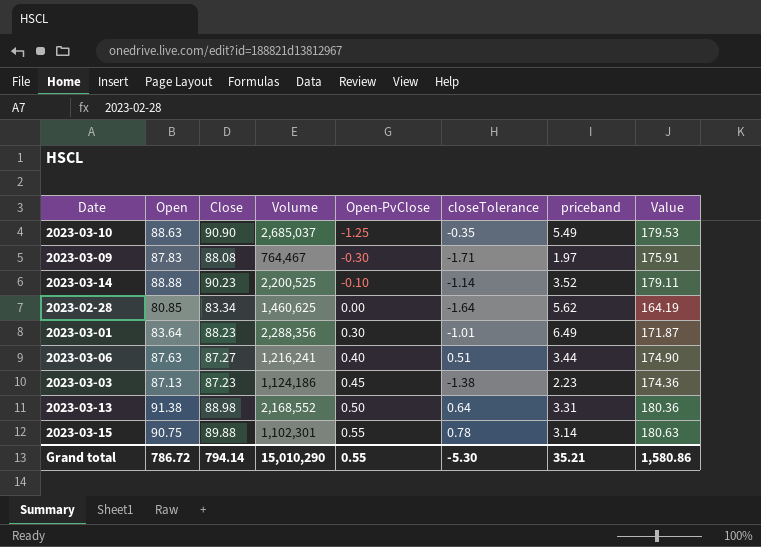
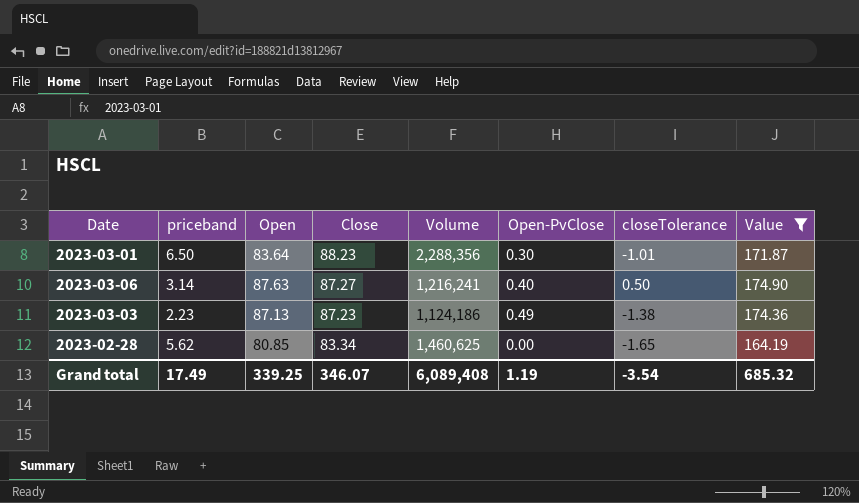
filter: none -> Value <= 174.90
row order: Open-PvClose ascending -> Close descending
column priceband | position: 7 -> 2
2023-03-01 | priceband: 6.49 -> 6.50
2023-03-06 | priceband: 3.44 -> 3.14
2023-03-06 | closeTolerance: 0.51 -> 0.50
2023-03-03 | Open-PvClose: 0.45 -> 0.49
2023-02-28 | closeTolerance: -1.64 -> -1.65
Grand total | priceband: 35.21 -> 17.49
Grand total | Open: 786.72 -> 339.25
Grand total | Close: 794.14 -> 346.07
Grand total | Volume: 15,010,290 -> 6,089,408
Grand total | Open-PvClose: 0.55 -> 1.19
Grand total | closeTolerance: -5.30 -> -3.54
Grand total | Value: 1,580.86 -> 685.32

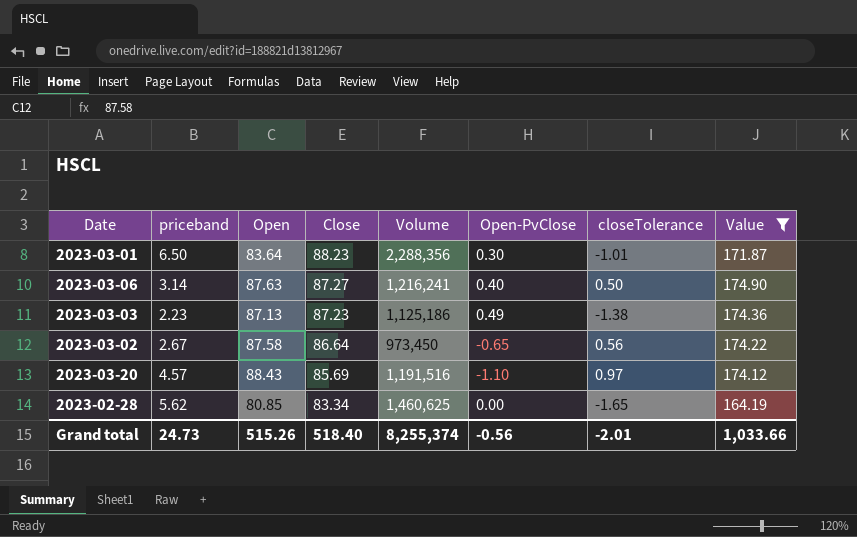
2023-03-03 | Volume: 1,124,186 -> 1,125,186
row 2023-03-02: none -> 2.67 | 87.58 | 86.64 | 973,450 | -0.65 | 0.56 | 174.22
row 2023-03-20: none -> 4.57 | 88.43 | 85.69 | 1,191,516 | -1.10 | 0.97 | 174.12
Grand total | priceband: 17.49 -> 24.73
Grand total | Open: 339.25 -> 515.26
Grand total | Close: 346.07 -> 518.40
Grand total | Volume: 6,089,408 -> 8,255,374
Grand total | Open-PvClose: 1.19 -> -0.56
Grand total | closeTolerance: -3.54 -> -2.01
Grand total | Value: 685.32 -> 1,033.66

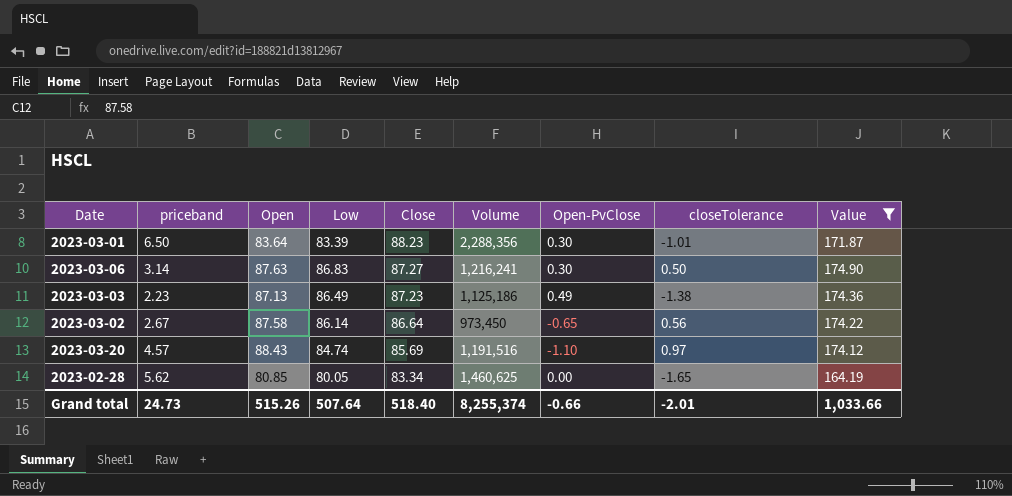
column Low | position: none -> 4
2023-03-06 | Open-PvClose: 0.40 -> 0.30
Grand total | Open-PvClose: -0.56 -> -0.66

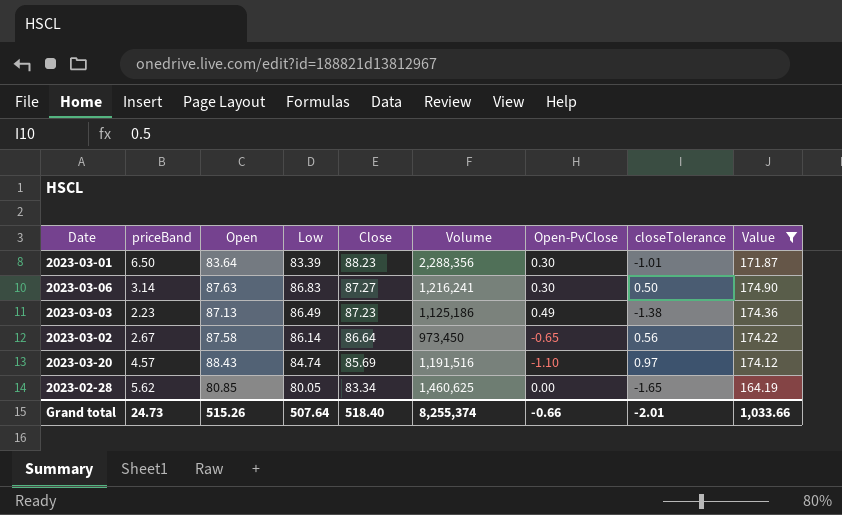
column name: priceband -> priceBand

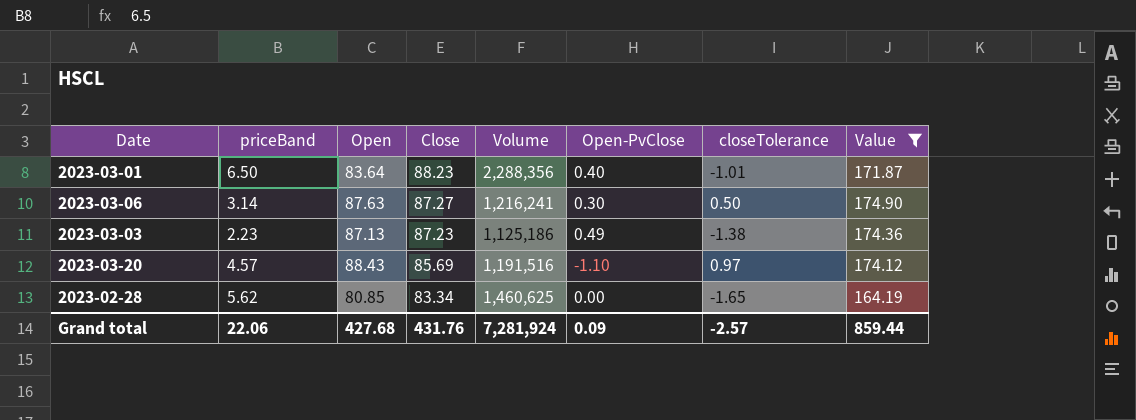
column Low | position: 4 -> none
row 2023-03-02: 2.67 | 87.58 | 86.14 | 86.64 | 973,450 | -0.65 | 0.56 | 174.22 -> none
2023-03-01 | Open-PvClose: 0.30 -> 0.40
Grand total | priceBand: 24.73 -> 22.06
Grand total | Open: 515.26 -> 427.68
Grand total | Close: 518.40 -> 431.76
Grand total | Volume: 8,255,374 -> 7,281,924
Grand total | Open-PvClose: -0.66 -> 0.09
Grand total | closeTolerance: -2.01 -> -2.57
Grand total | Value: 1,033.66 -> 859.44

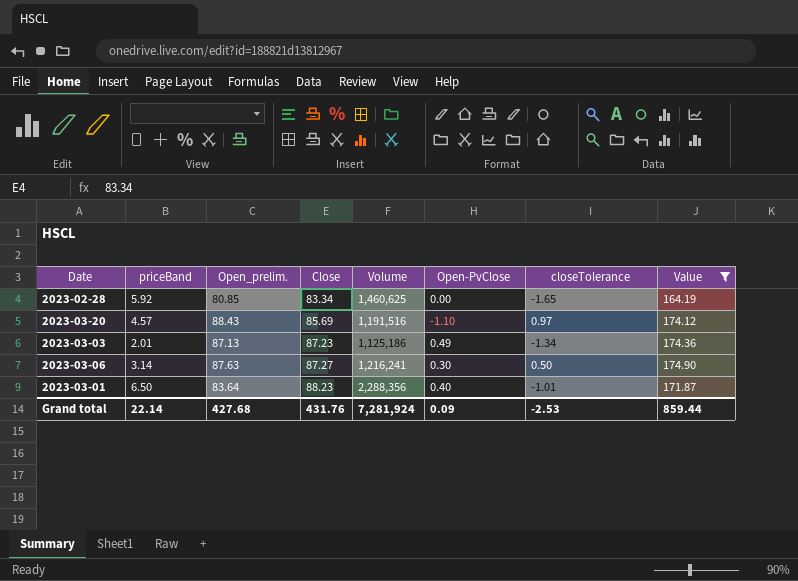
row order: Close descending -> Close ascending
column name: Open -> Open_prelim.
2023-02-28 | priceBand: 5.62 -> 5.92
2023-03-03 | priceBand: 2.23 -> 2.01
2023-03-03 | closeTolerance: -1.38 -> -1.34
Grand total | priceBand: 22.06 -> 22.14
Grand total | closeTolerance: -2.57 -> -2.53

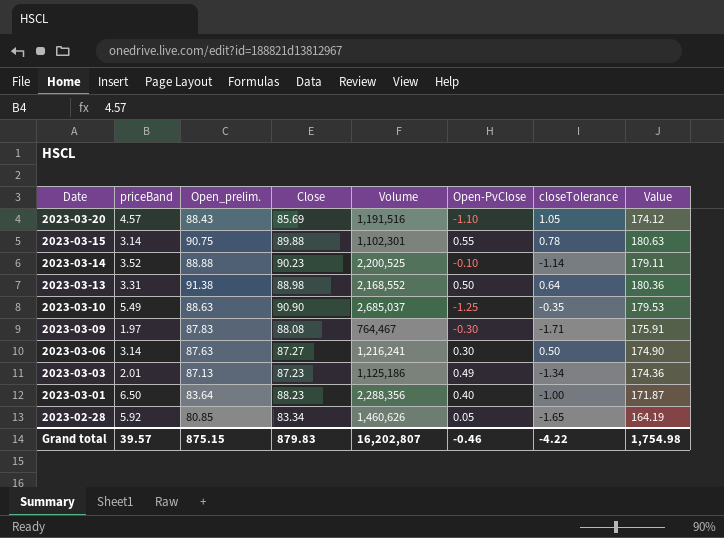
filter: Value <= 174.90 -> none
row order: Close ascending -> Date descending
2023-03-20 | closeTolerance: 0.97 -> 1.05
2023-03-01 | closeTolerance: -1.01 -> -1.00
2023-02-28 | Volume: 1,460,625 -> 1,460,626
2023-02-28 | Open-PvClose: 0.00 -> 0.05
Grand total | priceBand: 22.14 -> 39.57
Grand total | Open_prelim.: 427.68 -> 875.15
Grand total | Close: 431.76 -> 879.83
Grand total | Volume: 7,281,924 -> 16,202,807
Grand total | Open-PvClose: 0.09 -> -0.46
Grand total | closeTolerance: -2.53 -> -4.22
Grand total | Value: 859.44 -> 1,754.98

